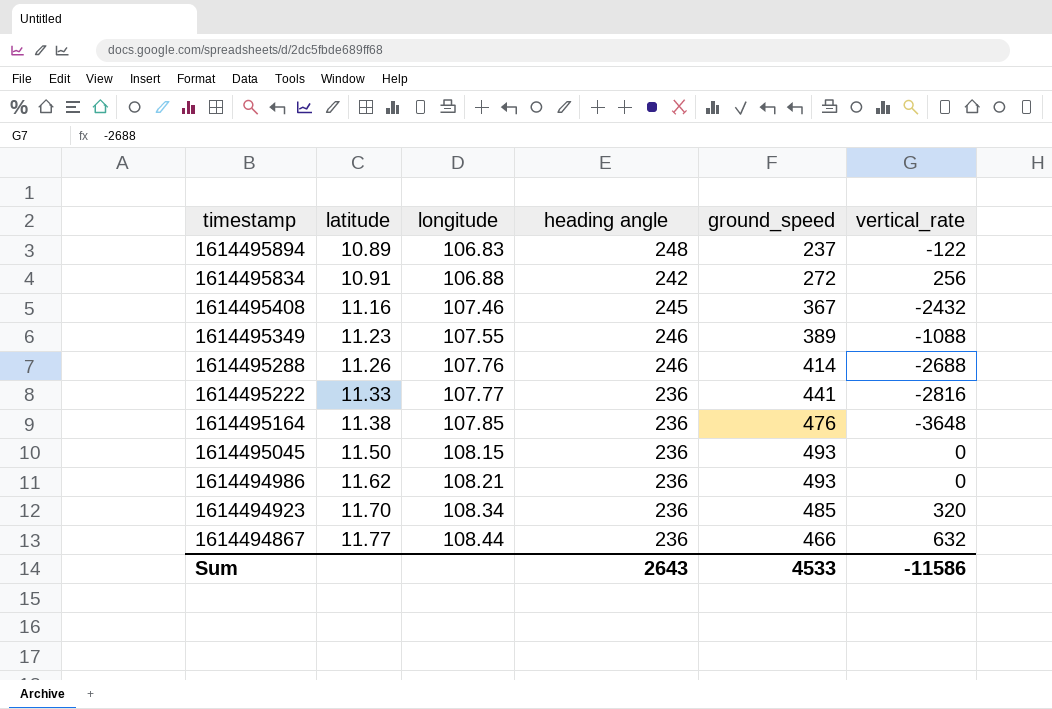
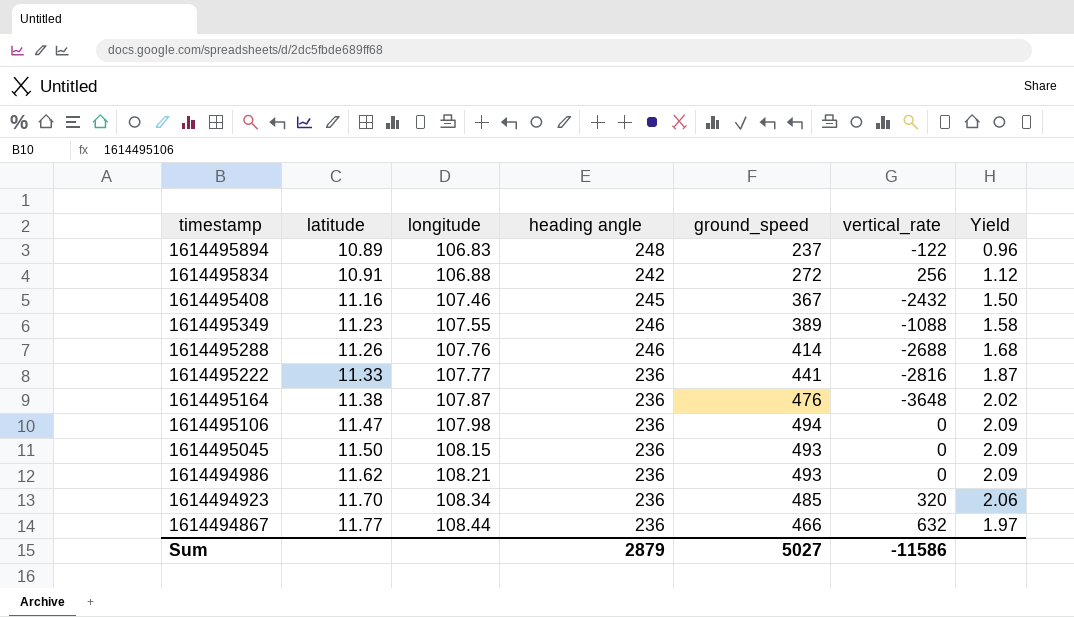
column Yield | formula: none -> [ground_speed] / [heading angle]
1614495164 | longitude: 107.85 -> 107.87
row 1614495106: none -> 11.47 | 107.98 | 236 | 494 | 0 | 2.09
Sum | heading angle: 2643 -> 2879
Sum | ground_speed: 4533 -> 5027

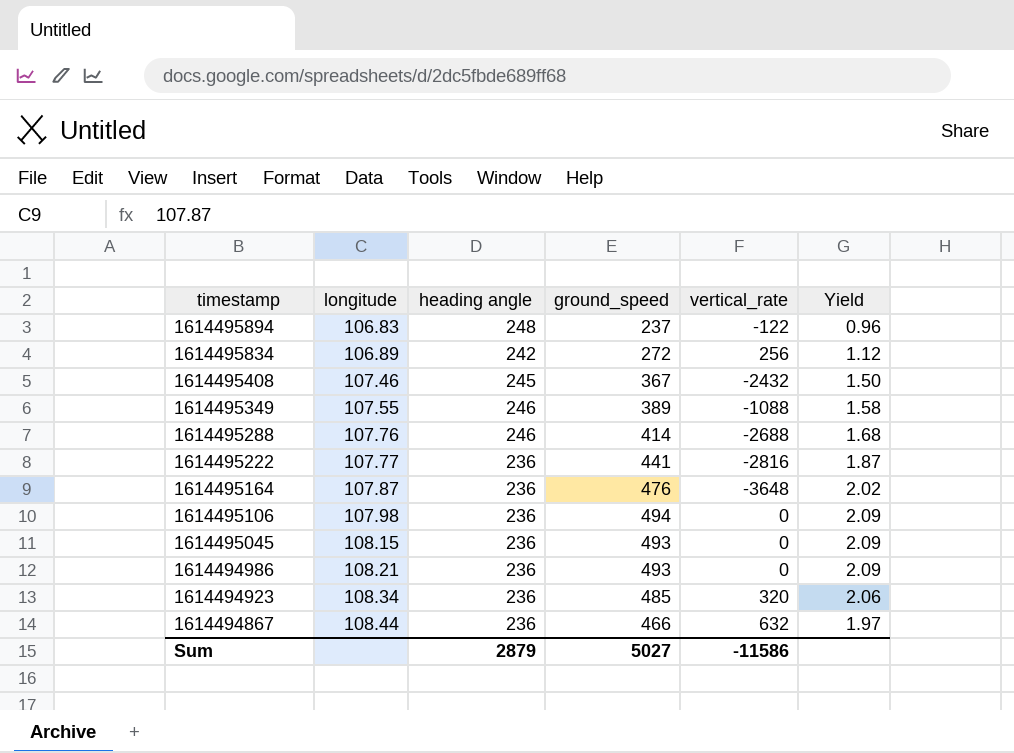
column latitude | position: 2 -> none
1614495834 | longitude: 106.88 -> 106.89

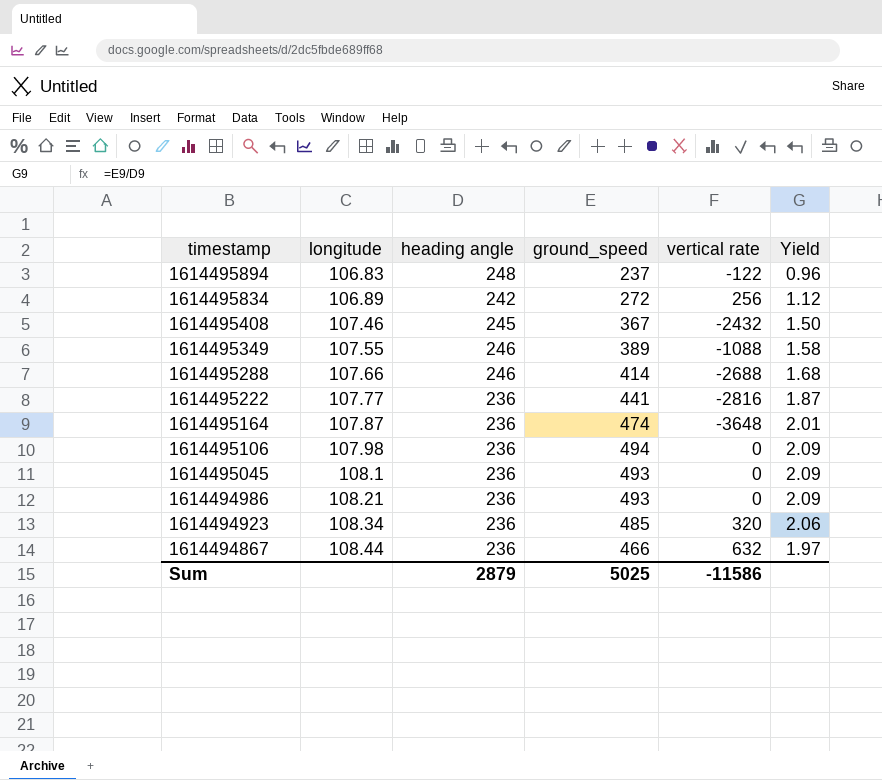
column name: vertical_rate -> vertical rate
1614495288 | longitude: 107.76 -> 107.66
1614495164 | ground_speed: 476 -> 474
1614495164 | Yield: 2.02 -> 2.01
1614495045 | longitude: 108.15 -> 108.1
Sum | ground_speed: 5027 -> 5025

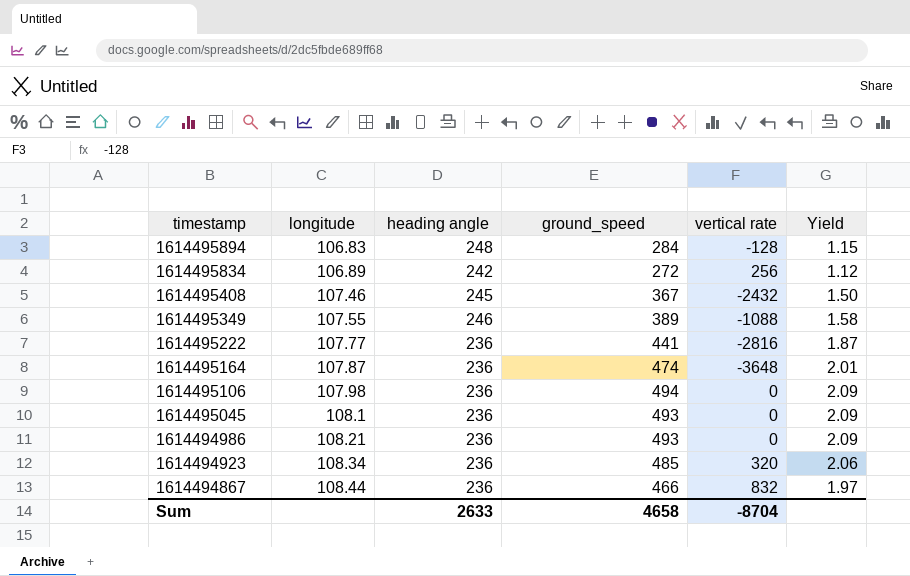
row 1614495288: 107.66 | 246 | 414 | -2688 | 1.68 -> none
1614495894 | ground_speed: 237 -> 284
1614495894 | vertical rate: -122 -> -128
1614495894 | Yield: 0.96 -> 1.15
1614494867 | vertical rate: 632 -> 832
Sum | heading angle: 2879 -> 2633
Sum | ground_speed: 5025 -> 4658
Sum | vertical rate: -11586 -> -8704

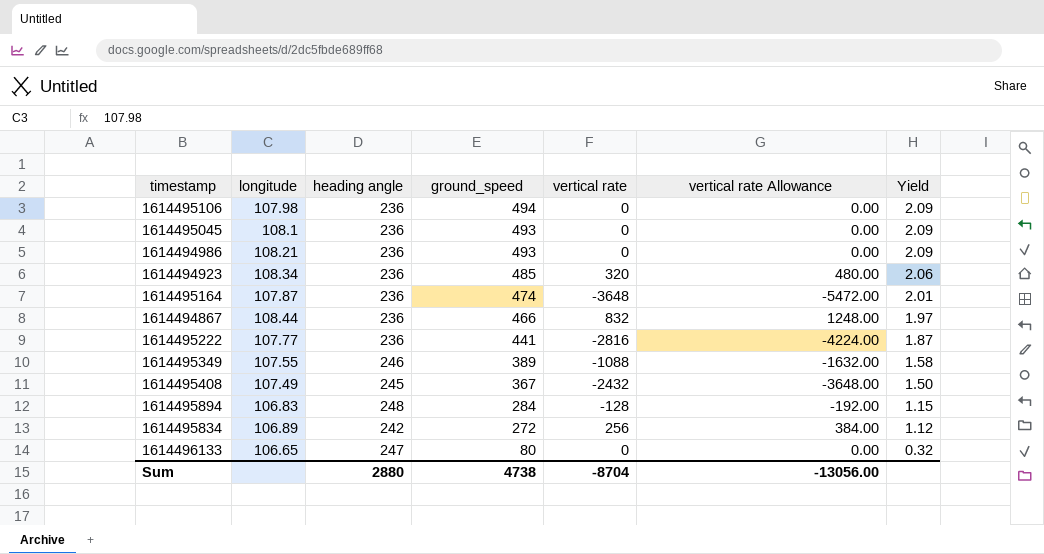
row order: timestamp descending -> ground_speed descending
column vertical rate Allowance | formula: none -> [vertical rate] * 1.5
1614495408 | longitude: 107.46 -> 107.49
row 1614496133: none -> 106.65 | 247 | 80 | 0 | 0.00 | 0.32
Sum | heading angle: 2633 -> 2880
Sum | ground_speed: 4658 -> 4738

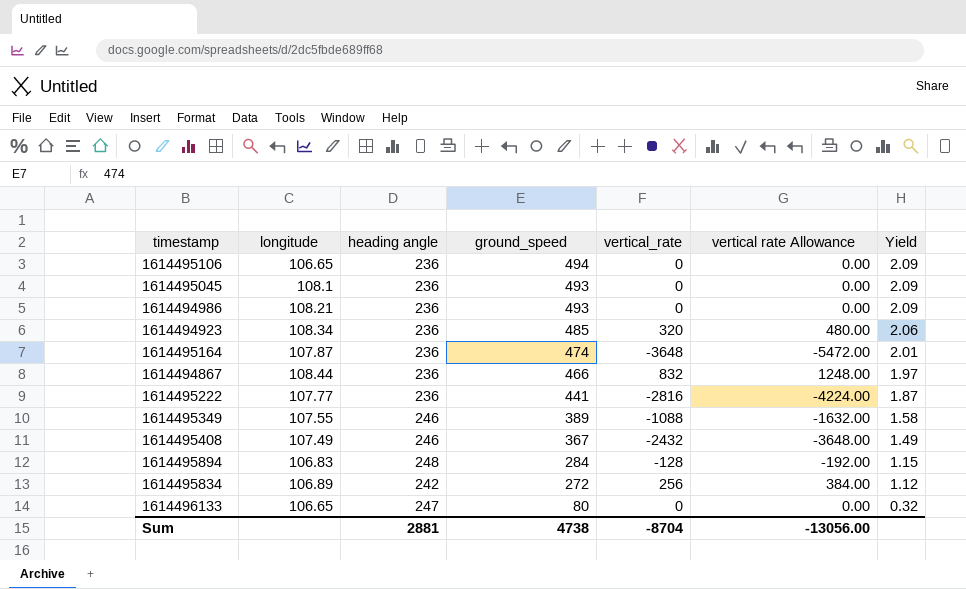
column name: vertical rate -> vertical_rate
1614495106 | longitude: 107.98 -> 106.65
1614495408 | heading angle: 245 -> 246
1614495408 | Yield: 1.50 -> 1.49
Sum | heading angle: 2880 -> 2881

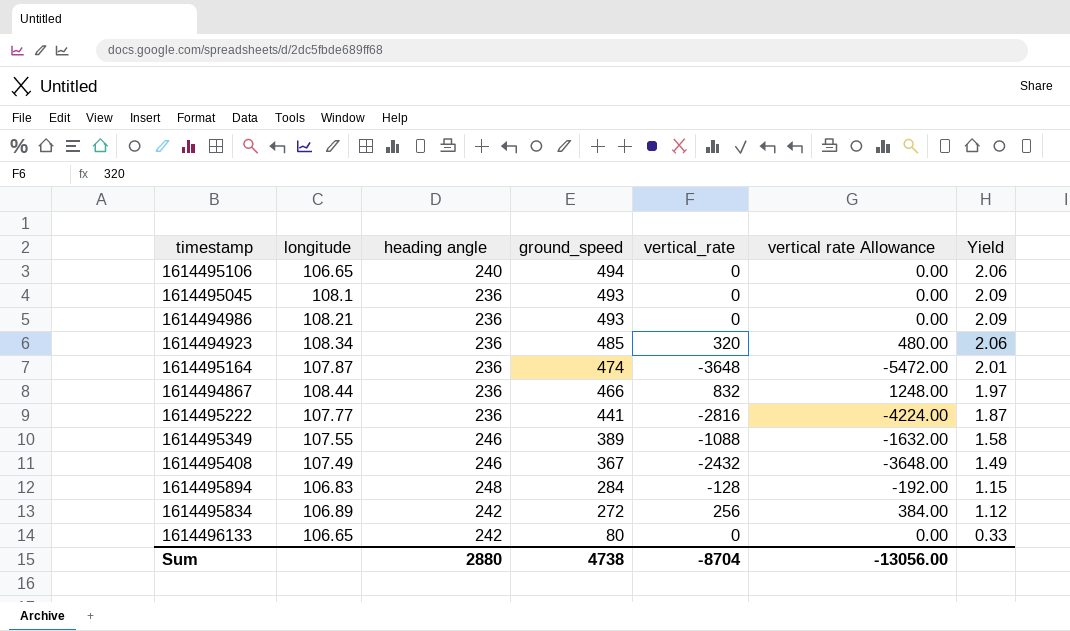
1614495106 | heading angle: 236 -> 240
1614495106 | Yield: 2.09 -> 2.06
1614496133 | heading angle: 247 -> 242
1614496133 | Yield: 0.32 -> 0.33
Sum | heading angle: 2881 -> 2880

